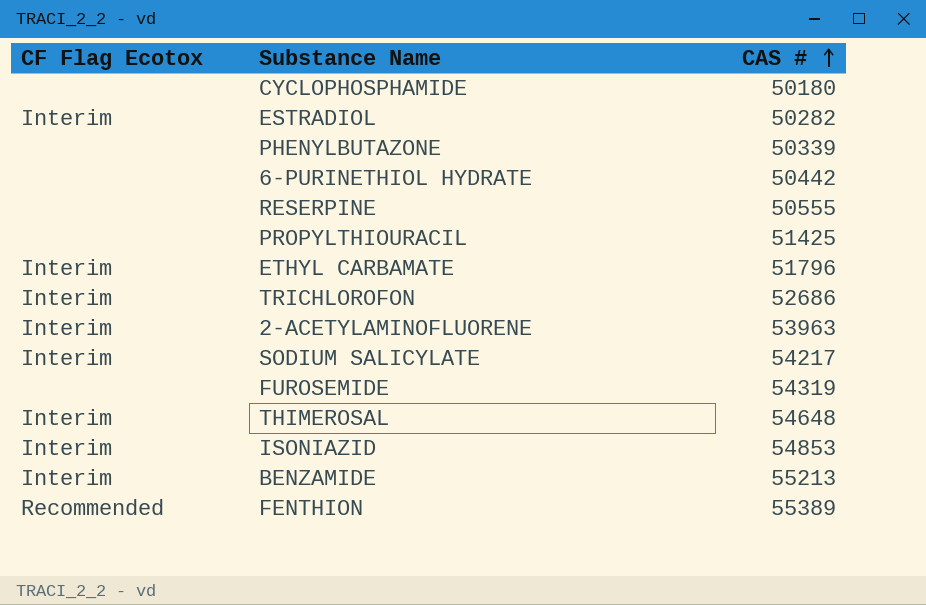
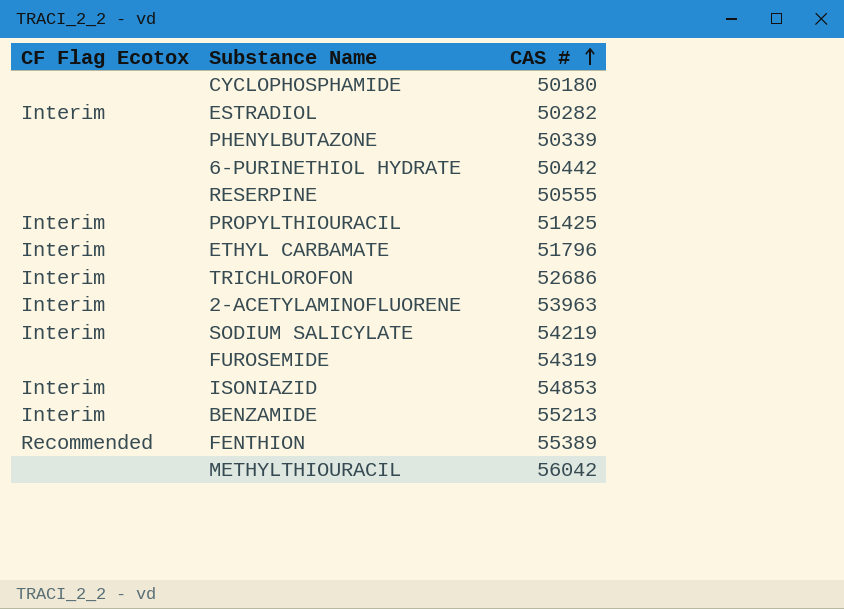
row THIMEROSAL: Interim | 54648 -> none
PROPYLTHIOURACIL | CF Flag Ecotox: none -> Interim
SODIUM SALICYLATE | CAS #: 54217 -> 54219
row METHYLTHIOURACIL: none -> none | 56042

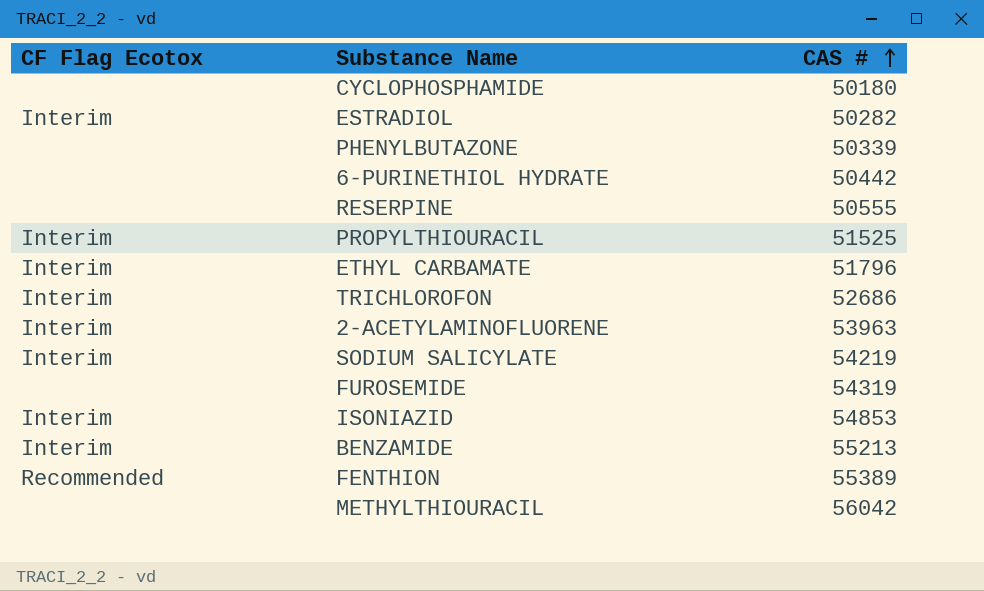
PROPYLTHIOURACIL | CAS #: 51425 -> 51525

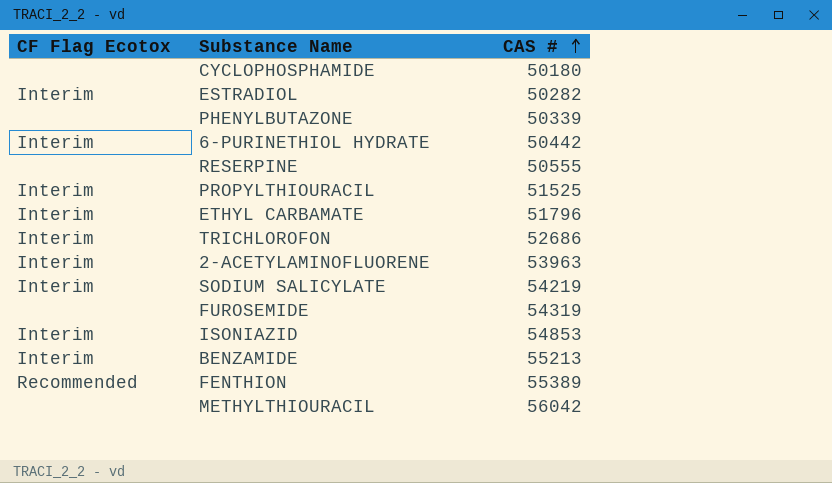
6-PURINETHIOL HYDRATE | CF Flag Ecotox: none -> Interim

